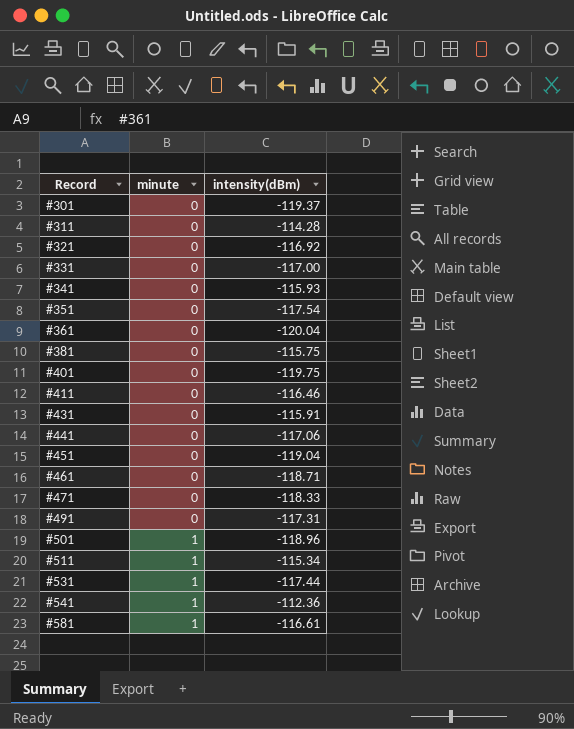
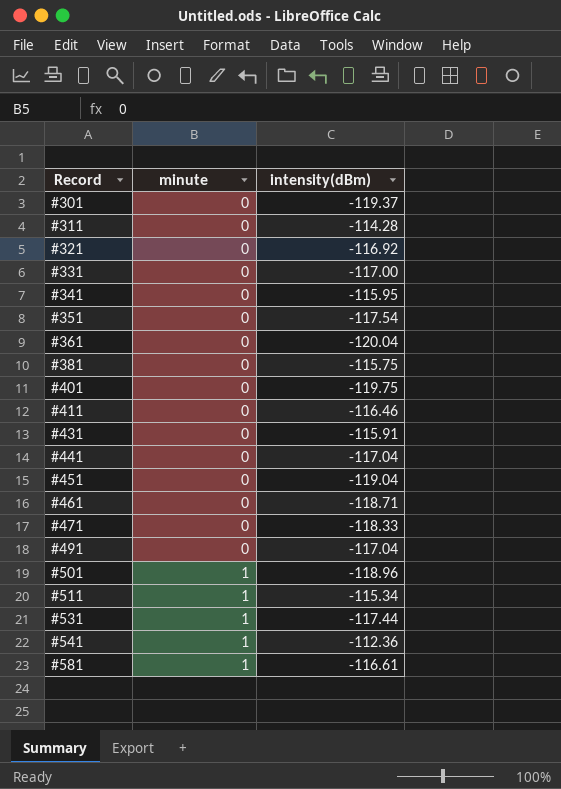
#341 | intensity(dBm): -115.93 -> -115.95
#441 | intensity(dBm): -117.06 -> -117.04
#491 | intensity(dBm): -117.31 -> -117.04

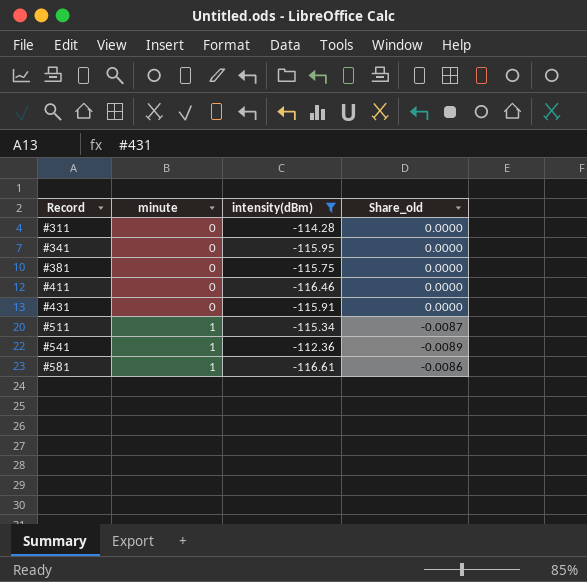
filter: none -> intensity(dBm) >= -116.61
column Share_old | formula: none -> [minute] / [intensity(dBm)]

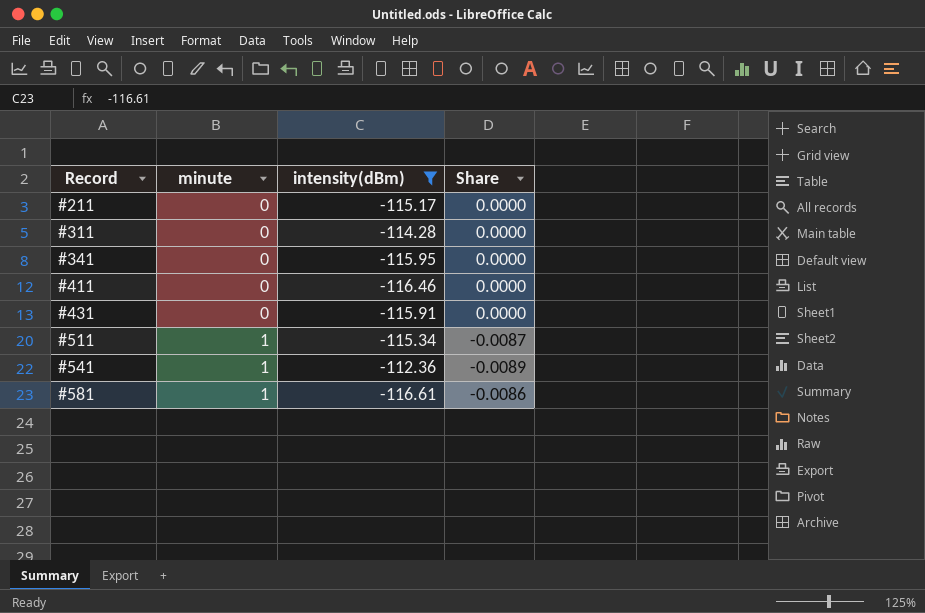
column name: Share_old -> Share
row #381: 0 | -115.75 | 0.0000 -> none
row #211: none -> 0 | -115.17 | 0.0000

